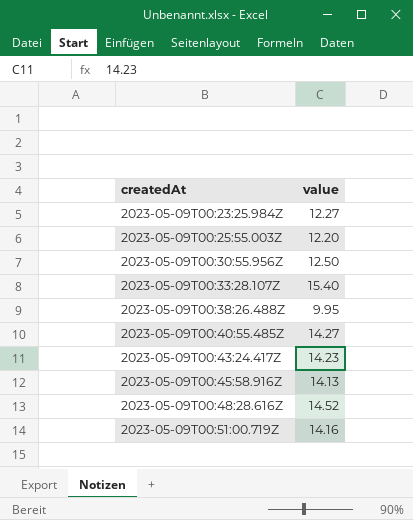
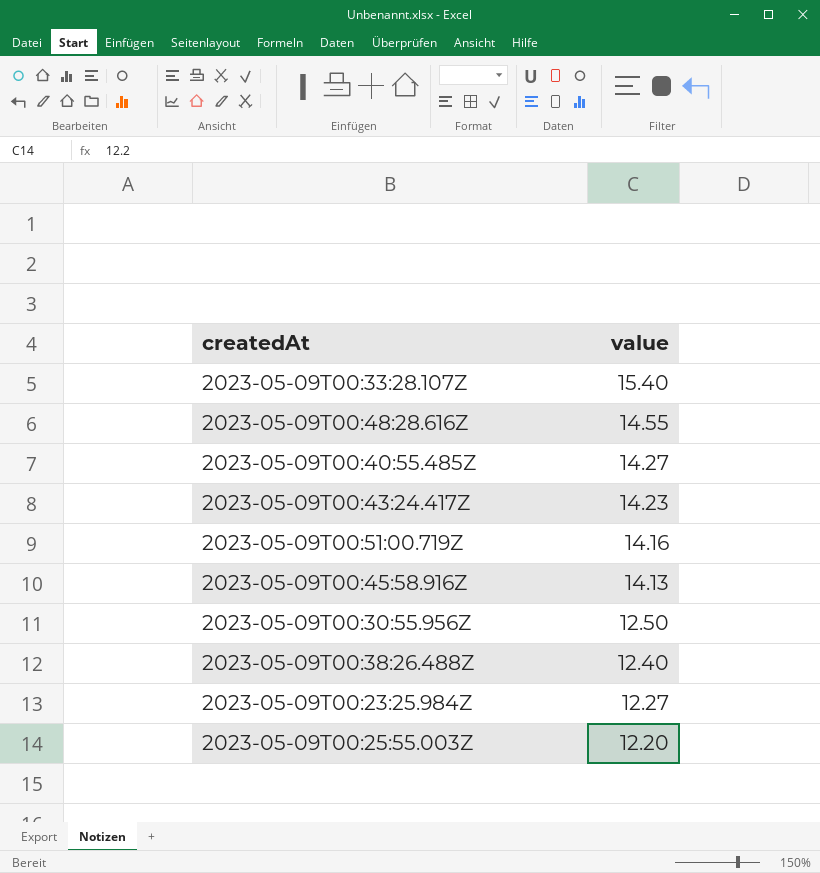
row order: createdAt ascending -> value descending
2023-05-09T00:48:28.616Z | value: 14.52 -> 14.55
2023-05-09T00:38:26.488Z | value: 9.95 -> 12.40

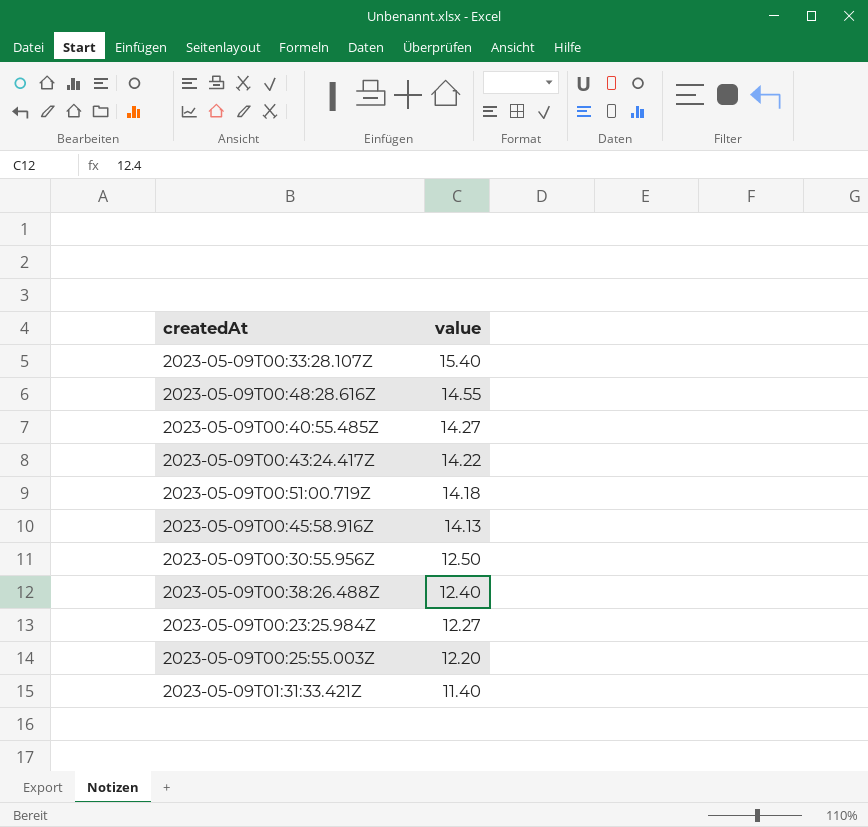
2023-05-09T00:43:24.417Z | value: 14.23 -> 14.22
2023-05-09T00:51:00.719Z | value: 14.16 -> 14.18
row 2023-05-09T01:31:33.421Z: none -> 11.40

